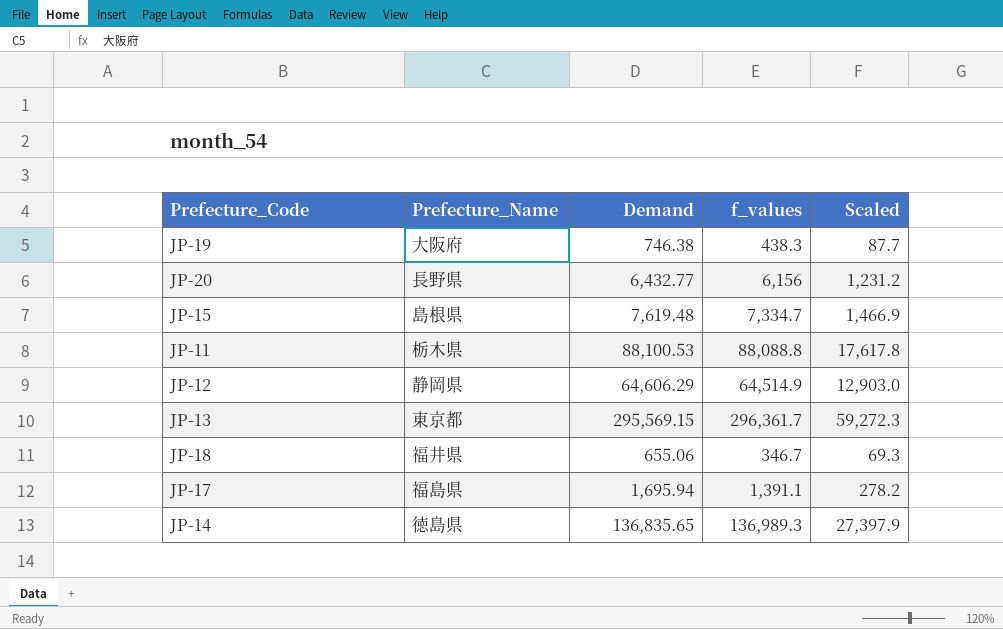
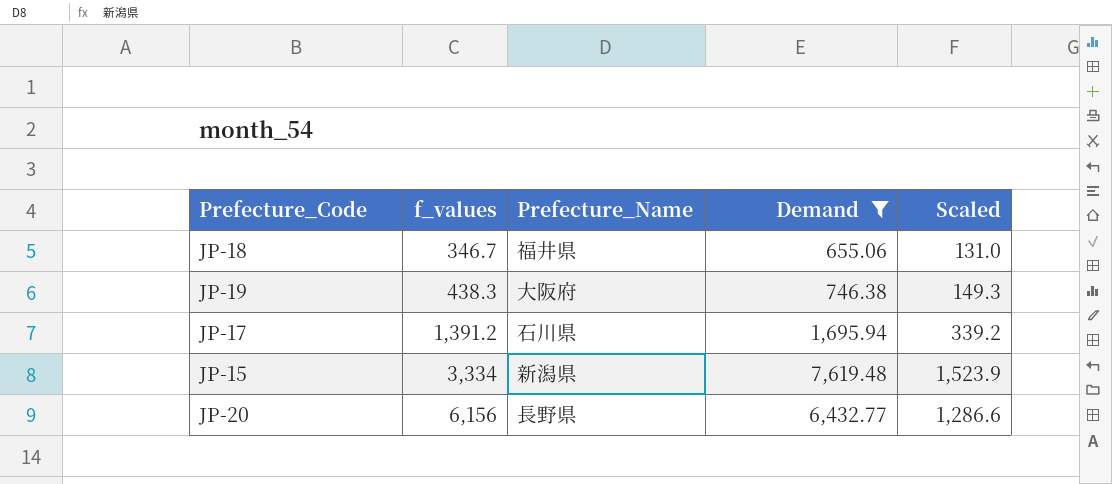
filter: none -> Demand <= 7,619.48
row order: none -> f_values ascending
column f_values | position: 4 -> 2
column Scaled | formula: [f_values] * 0.2 -> [Demand] * 0.2
JP-17 | f_values: 1,391.1 -> 1,391.2
JP-17 | Prefecture_Name: 福島県 -> 石川県
JP-15 | f_values: 7,334.7 -> 3,334
JP-15 | Prefecture_Name: 島根県 -> 新潟県

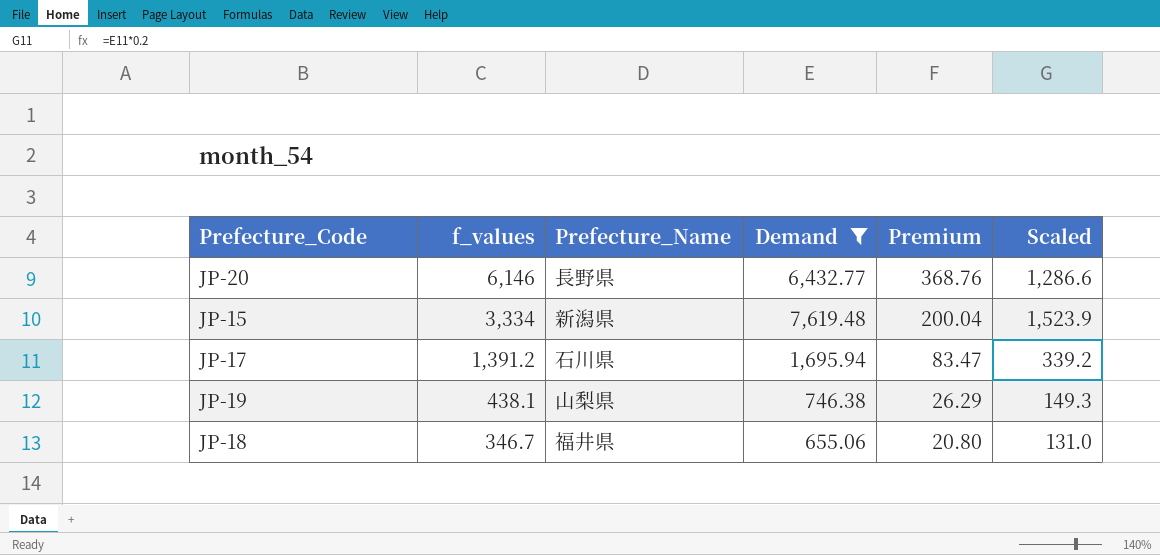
row order: f_values ascending -> f_values descending
column Premium | formula: none -> [f_values] * 0.06
JP-20 | f_values: 6,156 -> 6,146
JP-19 | f_values: 438.3 -> 438.1
JP-19 | Prefecture_Name: 大阪府 -> 山梨県

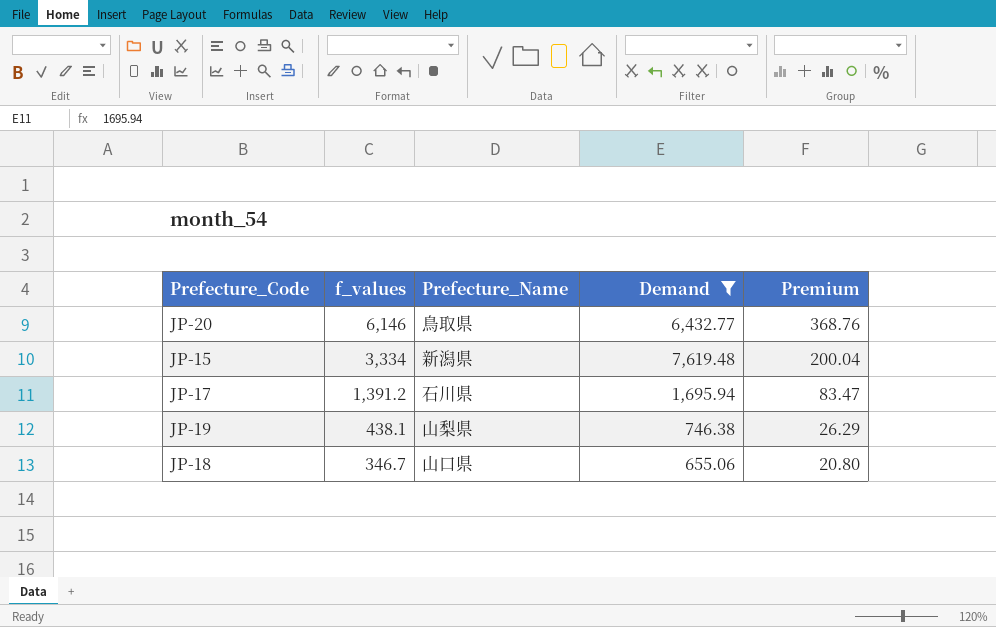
column Scaled | formula: [Demand] * 0.2 -> none
JP-20 | Prefecture_Name: 長野県 -> 鳥取県
JP-18 | Prefecture_Name: 福井県 -> 山口県

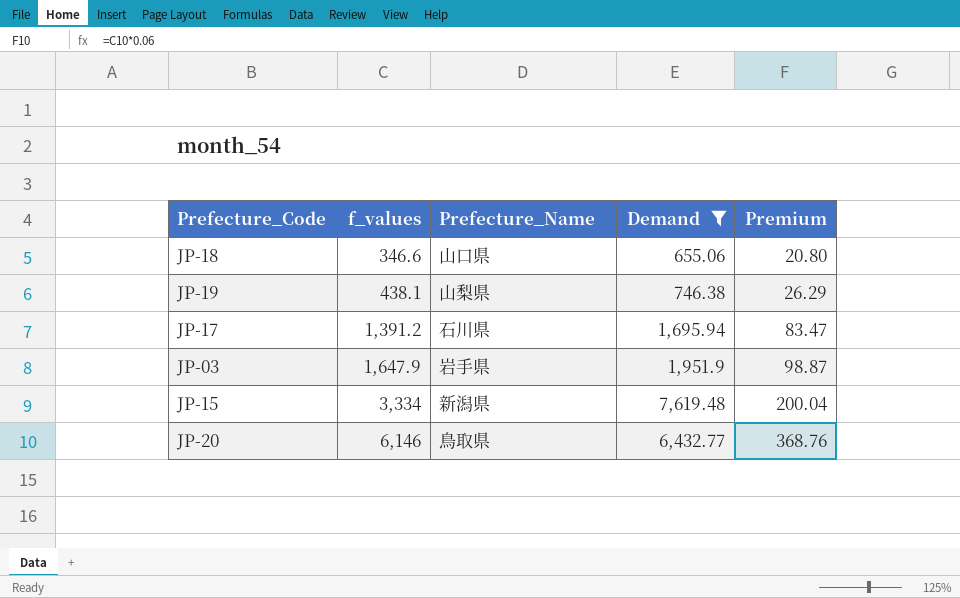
row order: f_values descending -> f_values ascending
JP-18 | f_values: 346.7 -> 346.6
row JP-03: none -> 1,647.9 | 岩手県 | 1,951.9 | 98.87

